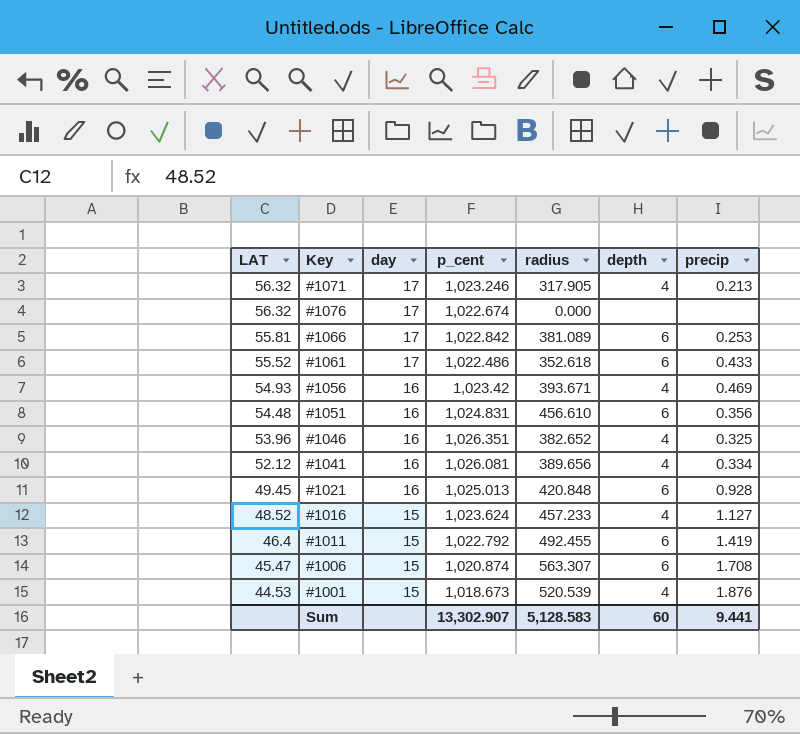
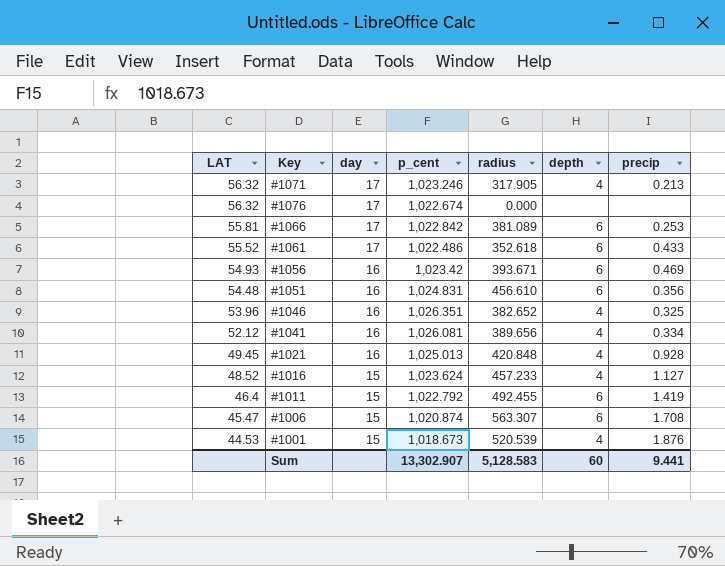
#1056 | depth: 4 -> 6
#1021 | depth: 6 -> 4

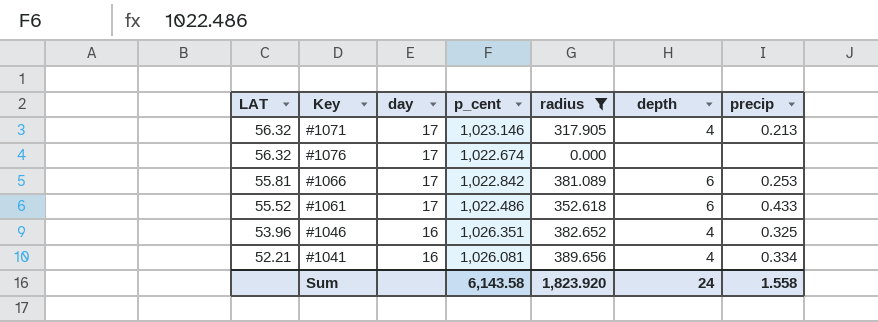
filter: none -> radius <= 389.656
#1071 | p_cent: 1,023.246 -> 1,023.146
#1041 | LAT: 52.12 -> 52.21
Sum | p_cent: 13,302.907 -> 6,143.58
Sum | radius: 5,128.583 -> 1,823.920
Sum | depth: 60 -> 24
Sum | precip: 9.441 -> 1.558

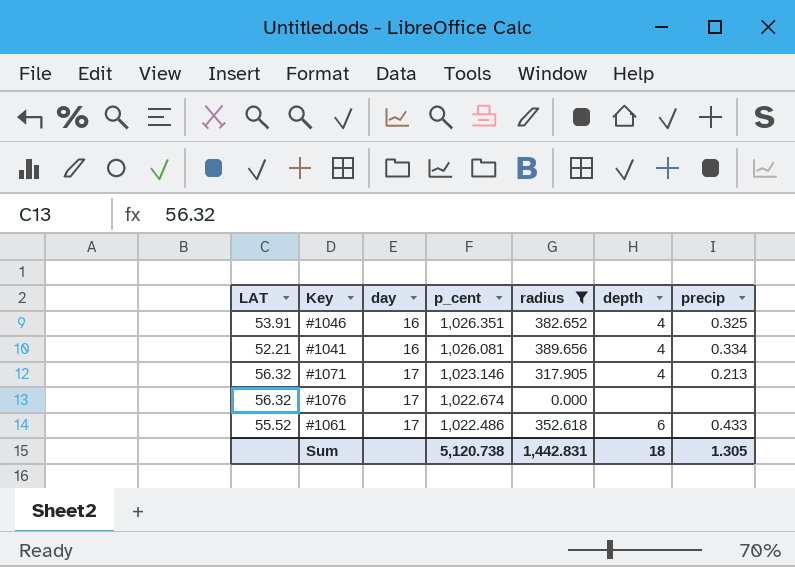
row order: LAT descending -> day ascending
row #1066: 55.81 | 17 | 1,022.842 | 381.089 | 6 | 0.253 -> none
#1046 | LAT: 53.96 -> 53.91
Sum | p_cent: 6,143.58 -> 5,120.738
Sum | radius: 1,823.920 -> 1,442.831
Sum | depth: 24 -> 18
Sum | precip: 1.558 -> 1.305

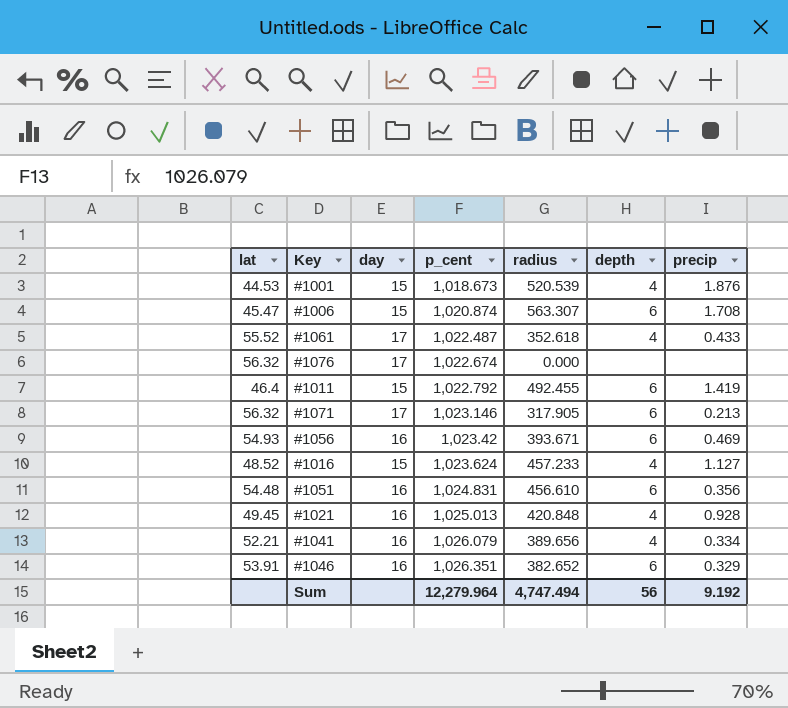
filter: radius <= 389.656 -> none
row order: day ascending -> p_cent ascending
column name: LAT -> lat
#1061 | p_cent: 1,022.486 -> 1,022.487
#1061 | depth: 6 -> 4
#1071 | depth: 4 -> 6
#1041 | p_cent: 1,026.081 -> 1,026.079
#1046 | depth: 4 -> 6
#1046 | precip: 0.325 -> 0.329
Sum | p_cent: 5,120.738 -> 12,279.964
Sum | radius: 1,442.831 -> 4,747.494
Sum | depth: 18 -> 56
Sum | precip: 1.305 -> 9.192

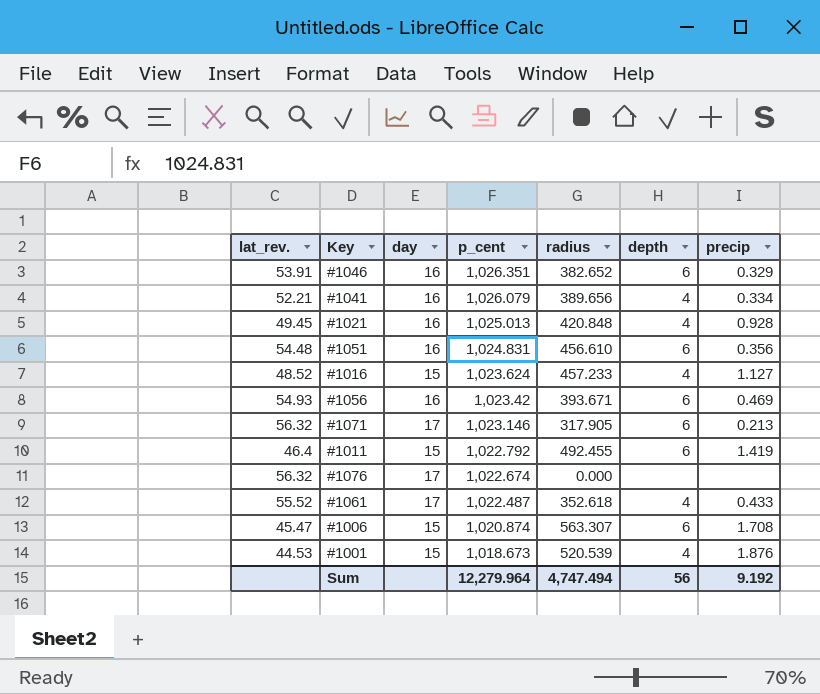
row order: p_cent ascending -> p_cent descending
column name: lat -> lat_rev.

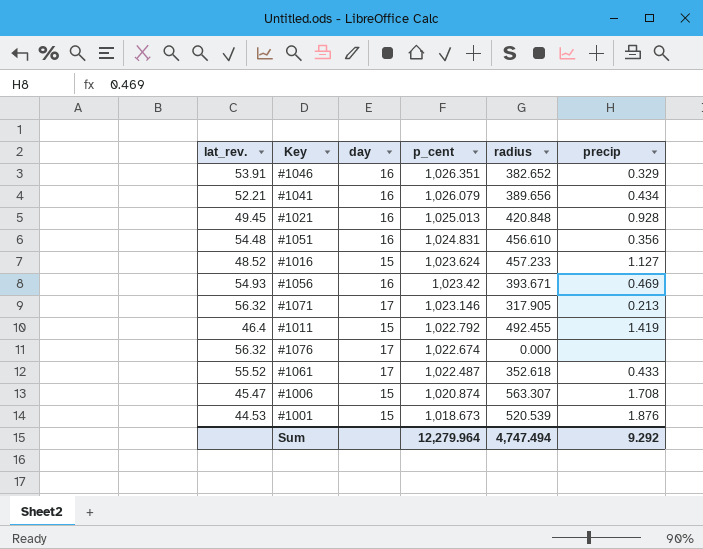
column depth | position: 6 -> none
#1041 | precip: 0.334 -> 0.434
Sum | precip: 9.192 -> 9.292

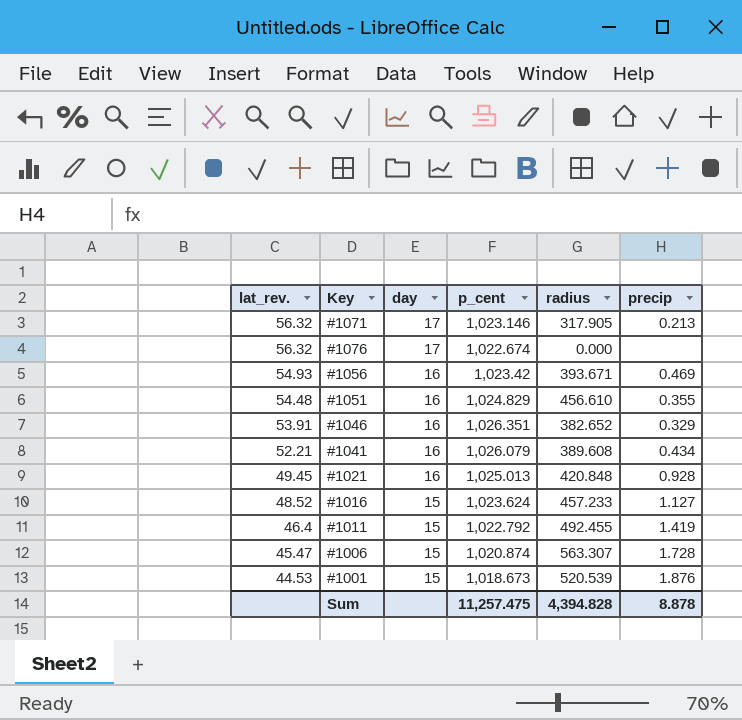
row order: p_cent descending -> lat_rev. descending
row #1061: 55.52 | 17 | 1,022.487 | 352.618 | 0.433 -> none
#1051 | p_cent: 1,024.831 -> 1,024.829
#1051 | precip: 0.356 -> 0.355
#1041 | radius: 389.656 -> 389.608
#1006 | precip: 1.708 -> 1.728
Sum | p_cent: 12,279.964 -> 11,257.475
Sum | radius: 4,747.494 -> 4,394.828
Sum | precip: 9.292 -> 8.878

